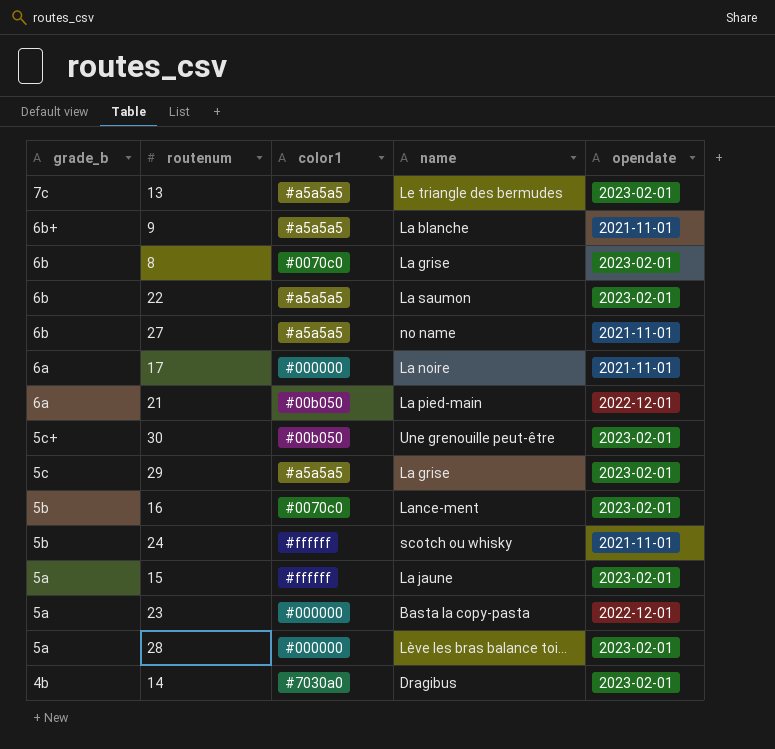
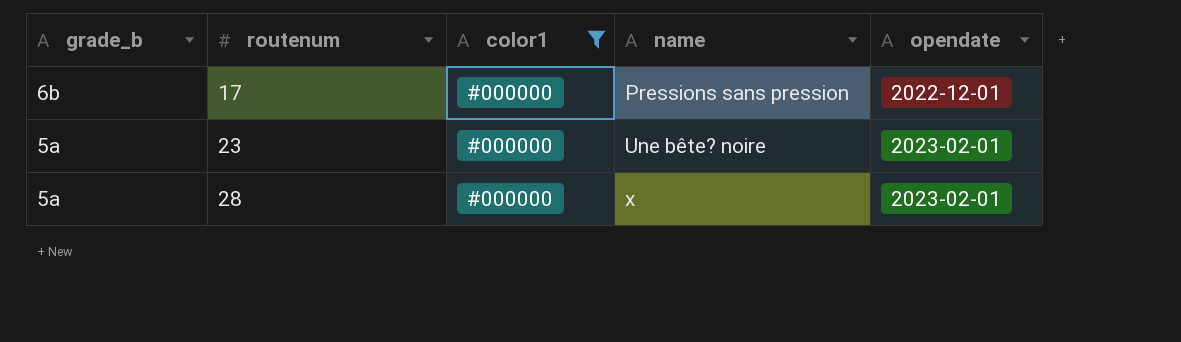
filter: none -> color1 = #000000
17 | grade_b: 6a -> 6b
17 | name: La noire -> Pressions sans pression
17 | opendate: 2021-11-01 -> 2022-12-01
23 | name: Basta la copy-pasta -> Une bête? noire
23 | opendate: 2022-12-01 -> 2023-02-01
28 | name: Lève les bras balance toi... -> x

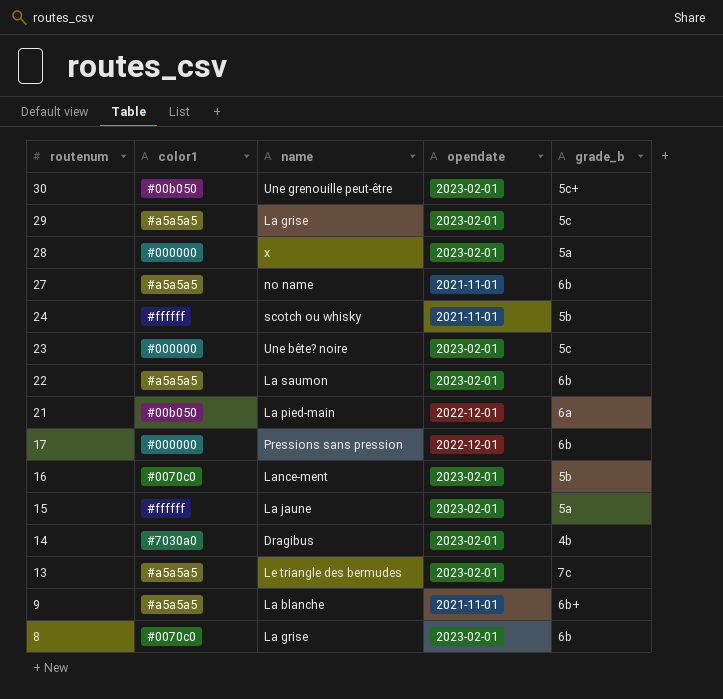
filter: color1 = #000000 -> none
row order: grade_b descending -> routenum descending
column grade_b | position: 1 -> 5
23 | grade_b: 5a -> 5c

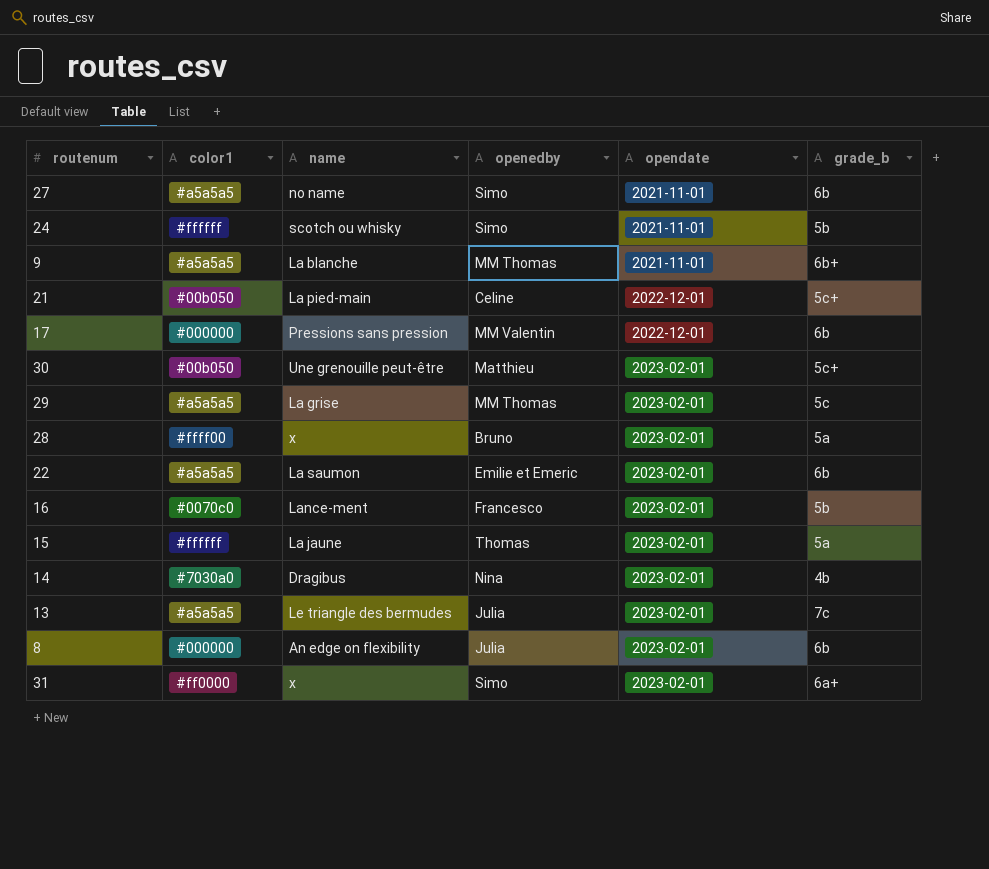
row order: routenum descending -> opendate ascending
column openedby | position: none -> 4
row 23: #000000 | Une bête? noire | 2023-02-01 | 5c -> none
21 | grade_b: 6a -> 5c+
28 | color1: #000000 -> #ffff00
8 | color1: #0070c0 -> #000000
8 | name: La grise -> An edge on flexibility
row 31: none -> #ff0000 | x | Simo | 2023-02-01 | 6a+

